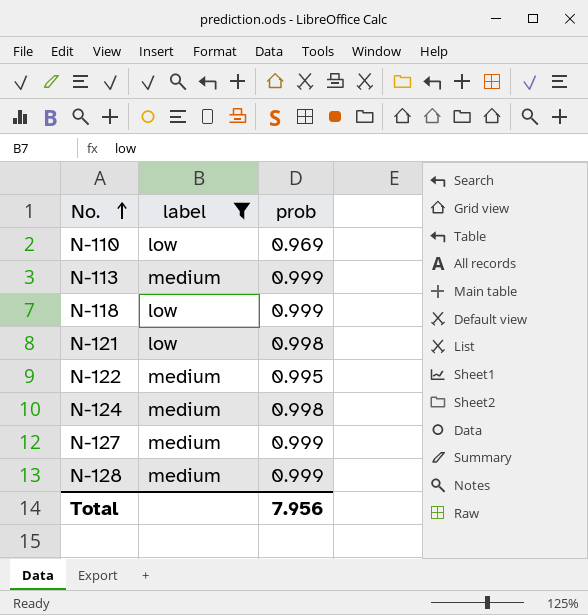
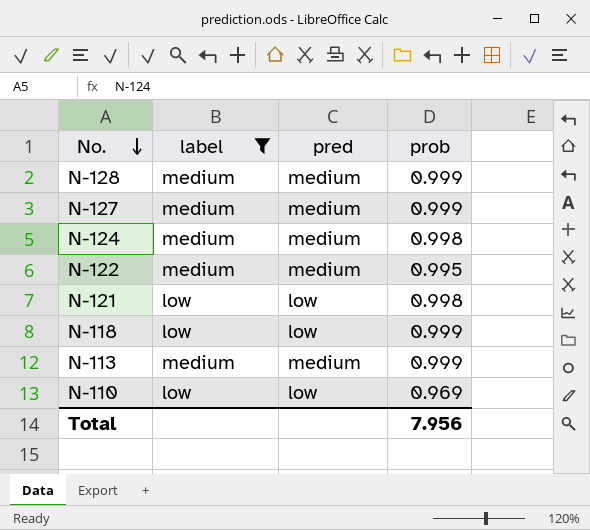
row order: No. ascending -> No. descending
column pred | position: none -> 3

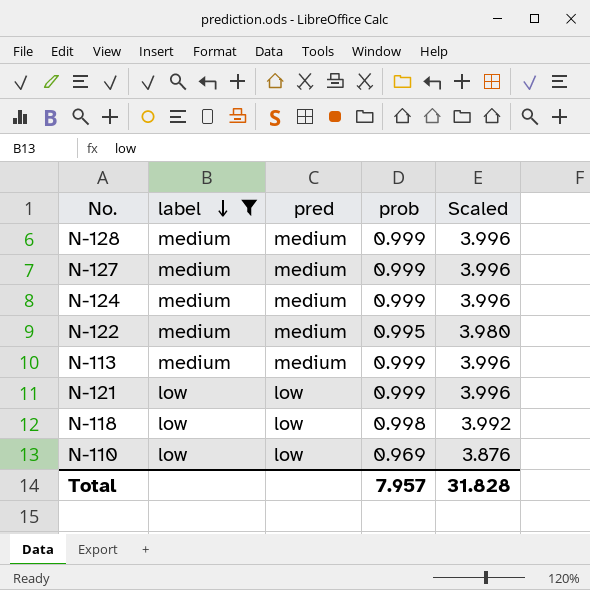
row order: No. descending -> label descending
column Scaled | formula: none -> [prob] * 4
N-124 | prob: 0.998 -> 0.999
N-121 | prob: 0.998 -> 0.999
N-118 | prob: 0.999 -> 0.998
Total | prob: 7.956 -> 7.957

